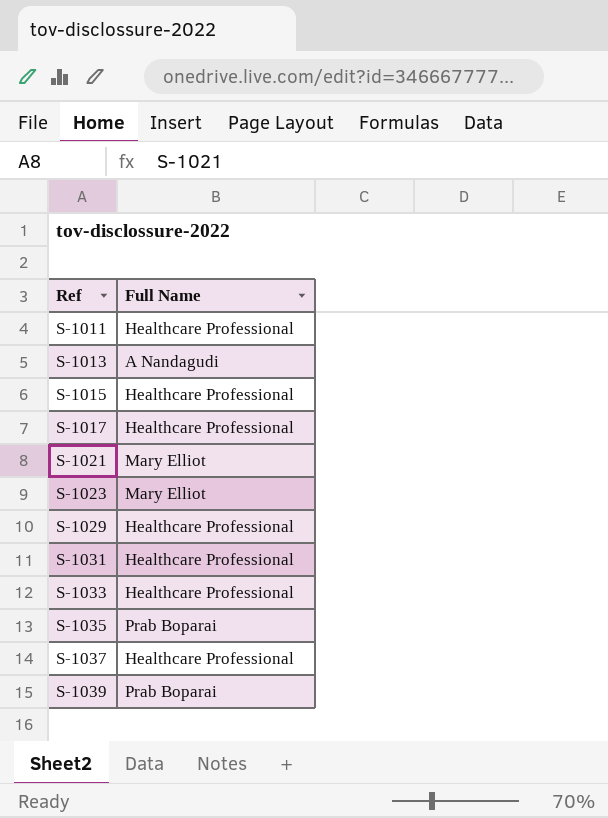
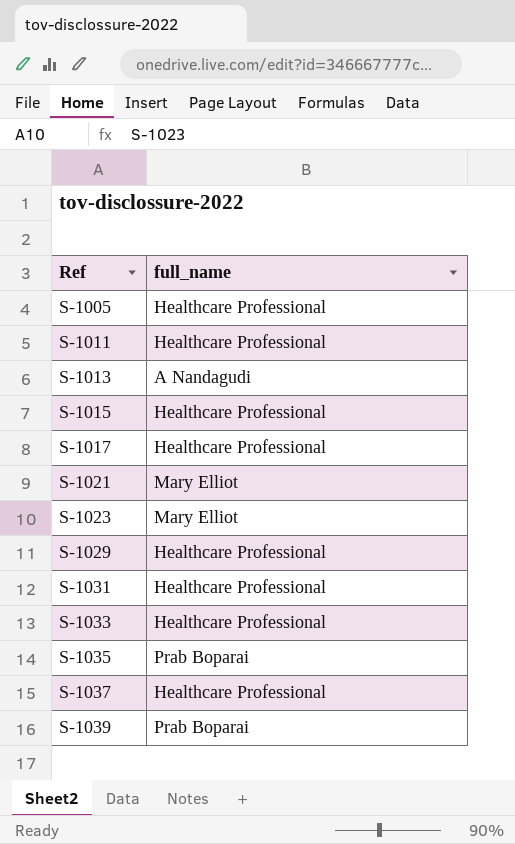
column name: Full Name -> full_name
row S-1005: none -> Healthcare Professional

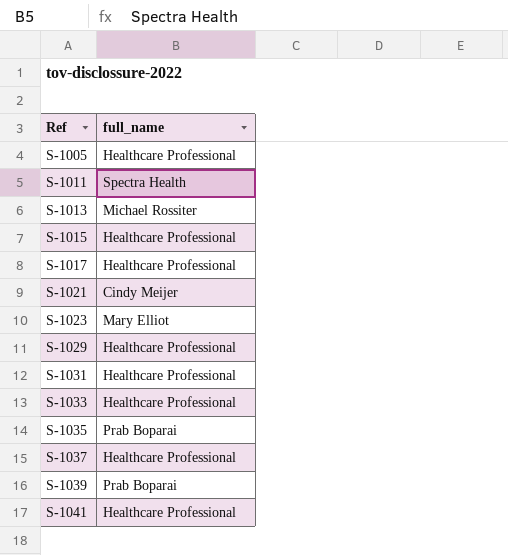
S-1011 | full_name: Healthcare Professional -> Spectra Health
S-1013 | full_name: A Nandagudi -> Michael Rossiter
S-1021 | full_name: Mary Elliot -> Cindy Meijer
row S-1041: none -> Healthcare Professional

